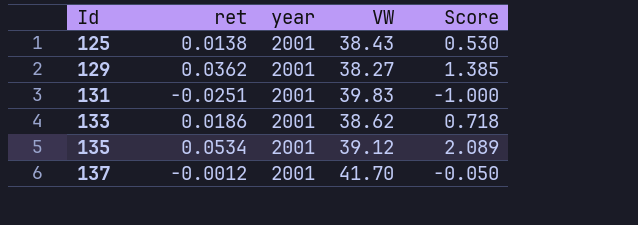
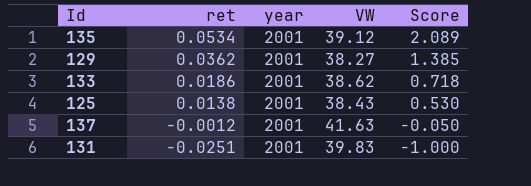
row order: Id ascending -> ret descending
137 | VW: 41.70 -> 41.63

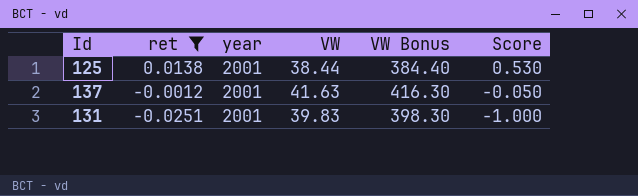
filter: none -> ret <= 0.0138
column VW Bonus | formula: none -> [VW] * 10
125 | VW: 38.43 -> 38.44

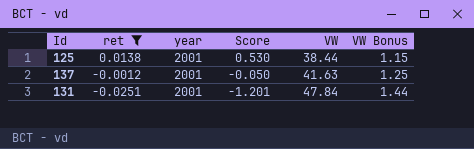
column Score | position: 6 -> 4
column VW Bonus | formula: [VW] * 10 -> [VW] * 0.03
131 | Score: -1.000 -> -1.201
131 | VW: 39.83 -> 47.84

